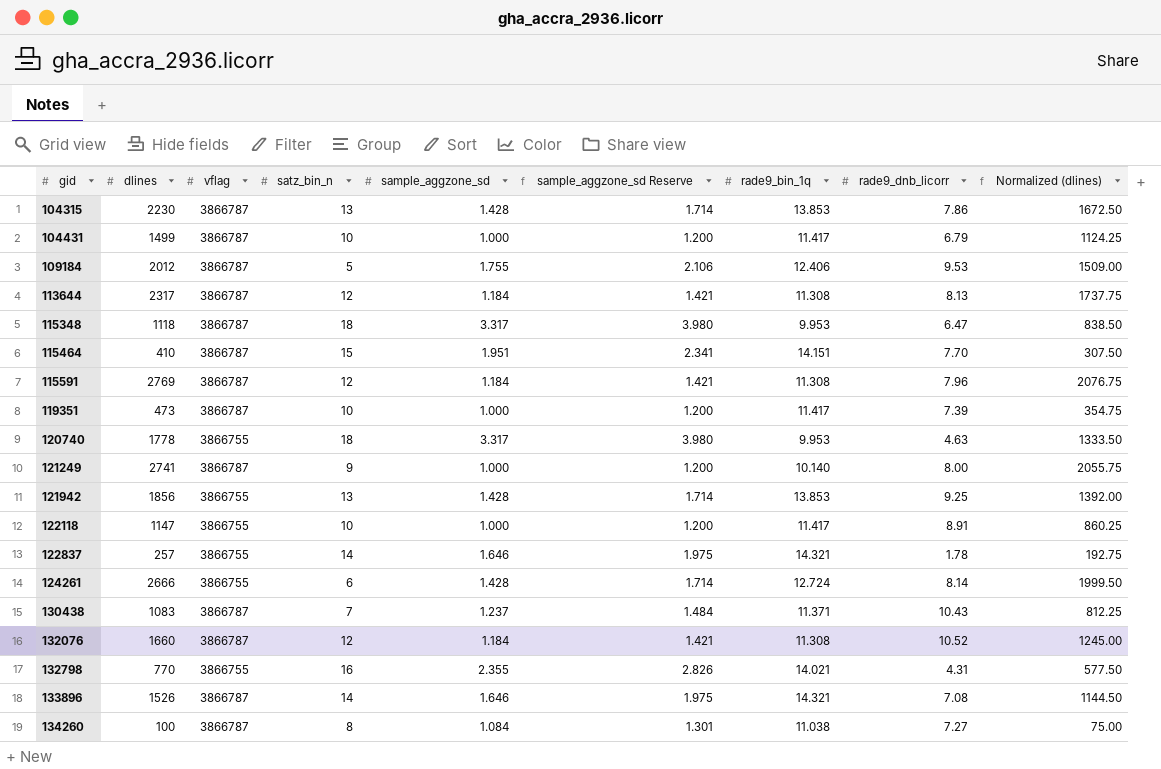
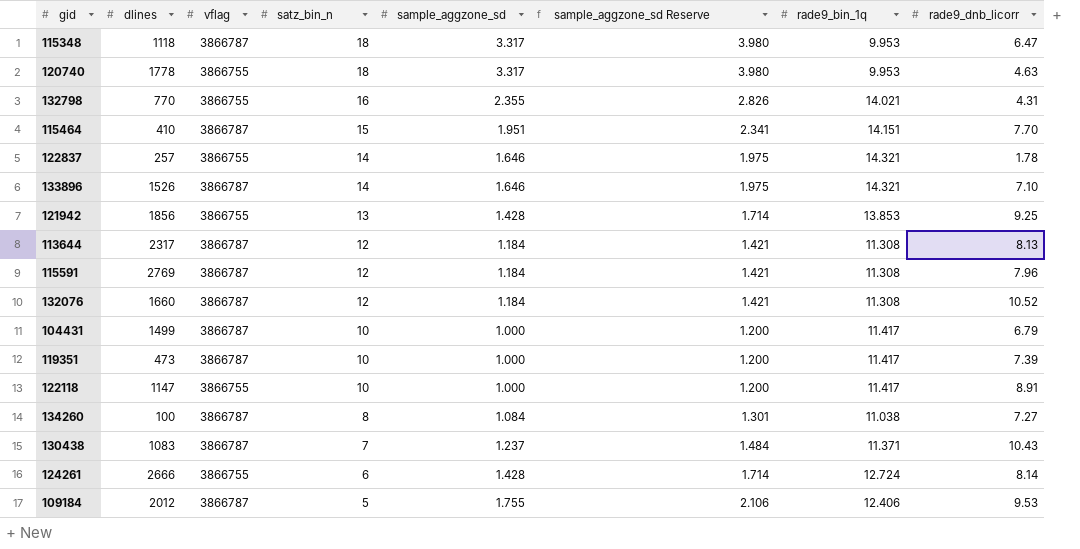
row order: gid ascending -> satz_bin_n descending
column Normalized (dlines) | formula: [dlines] * 0.75 -> none
row 104315: 2230 | 3866787 | 13 | 1.428 | 1.714 | 13.853 | 7.86 | 1672.50 -> none
row 121249: 2741 | 3866787 | 9 | 1.000 | 1.200 | 10.140 | 8.00 | 2055.75 -> none
133896 | rade9_dnb_licorr: 7.08 -> 7.10

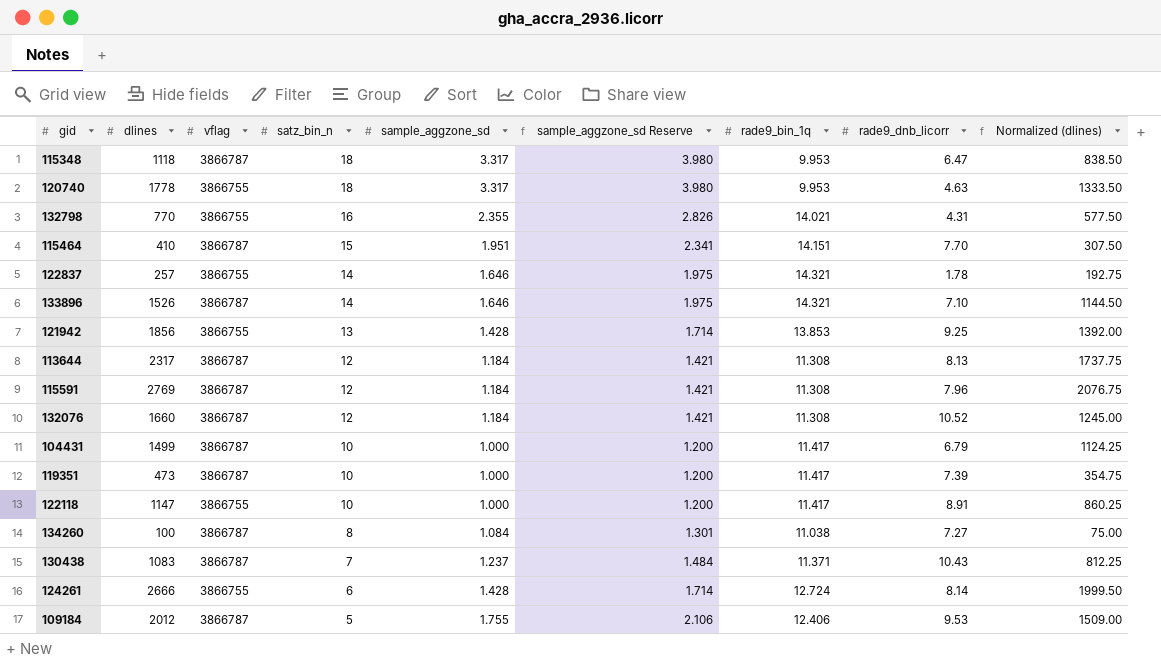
column Normalized (dlines) | formula: none -> [dlines] * 0.75

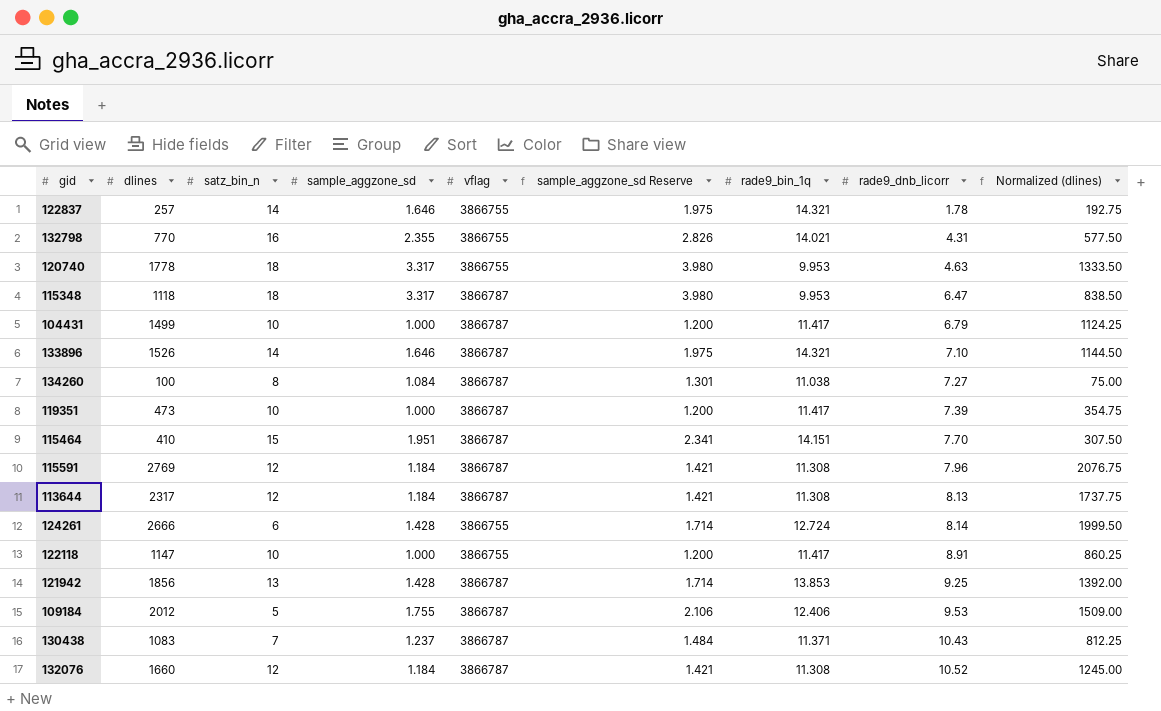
row order: satz_bin_n descending -> rade9_dnb_licorr ascending
column vflag | position: 3 -> 5
121942 | vflag: 3866755 -> 3866787

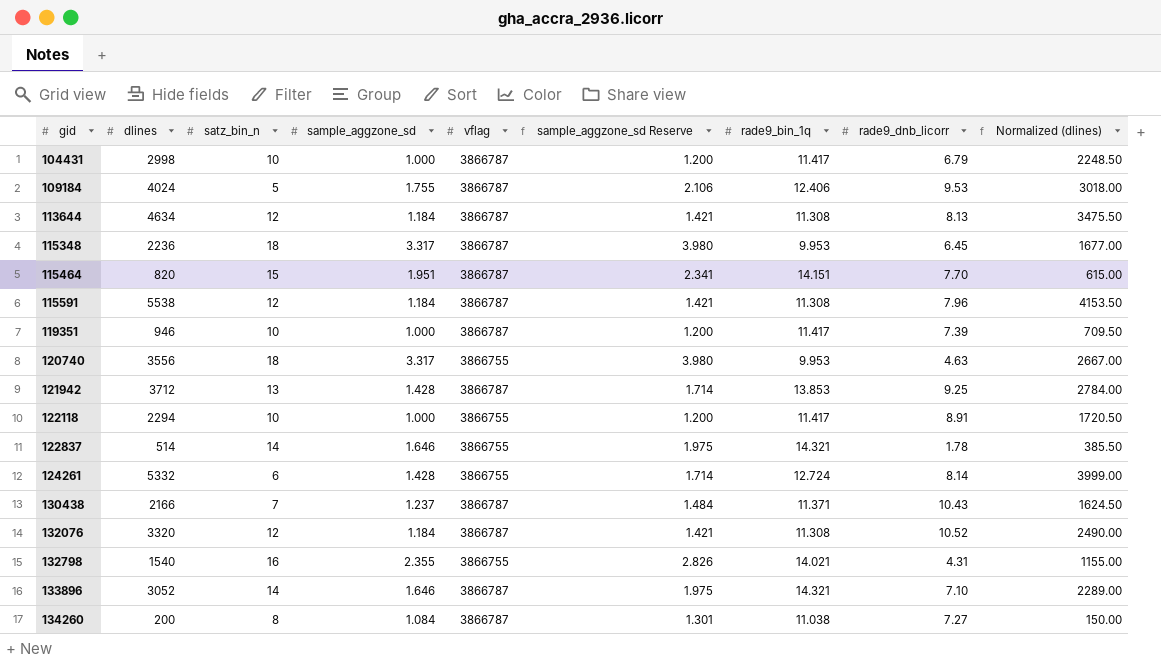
row order: rade9_dnb_licorr ascending -> gid ascending
104431 | dlines: 1499 -> 2998
104431 | Normalized (dlines): 1124.25 -> 2248.50
109184 | dlines: 2012 -> 4024
109184 | Normalized (dlines): 1509.00 -> 3018.00
113644 | dlines: 2317 -> 4634
113644 | Normalized (dlines): 1737.75 -> 3475.50
115348 | dlines: 1118 -> 2236
115348 | rade9_dnb_licorr: 6.47 -> 6.45
115348 | Normalized (dlines): 838.50 -> 1677.00
115464 | dlines: 410 -> 820
115464 | Normalized (dlines): 307.50 -> 615.00
115591 | dlines: 2769 -> 5538
115591 | Normalized (dlines): 2076.75 -> 4153.50
119351 | dlines: 473 -> 946
119351 | Normalized (dlines): 354.75 -> 709.50
120740 | dlines: 1778 -> 3556
120740 | Normalized (dlines): 1333.50 -> 2667.00
121942 | dlines: 1856 -> 3712
121942 | Normalized (dlines): 1392.00 -> 2784.00
122118 | dlines: 1147 -> 2294
122118 | Normalized (dlines): 860.25 -> 1720.50
122837 | dlines: 257 -> 514
122837 | Normalized (dlines): 192.75 -> 385.50
124261 | dlines: 2666 -> 5332
124261 | Normalized (dlines): 1999.50 -> 3999.00
130438 | dlines: 1083 -> 2166
130438 | Normalized (dlines): 812.25 -> 1624.50
132076 | dlines: 1660 -> 3320
132076 | Normalized (dlines): 1245.00 -> 2490.00
132798 | dlines: 770 -> 1540
132798 | Normalized (dlines): 577.50 -> 1155.00
133896 | dlines: 1526 -> 3052
133896 | Normalized (dlines): 1144.50 -> 2289.00
134260 | dlines: 100 -> 200
134260 | Normalized (dlines): 75.00 -> 150.00

